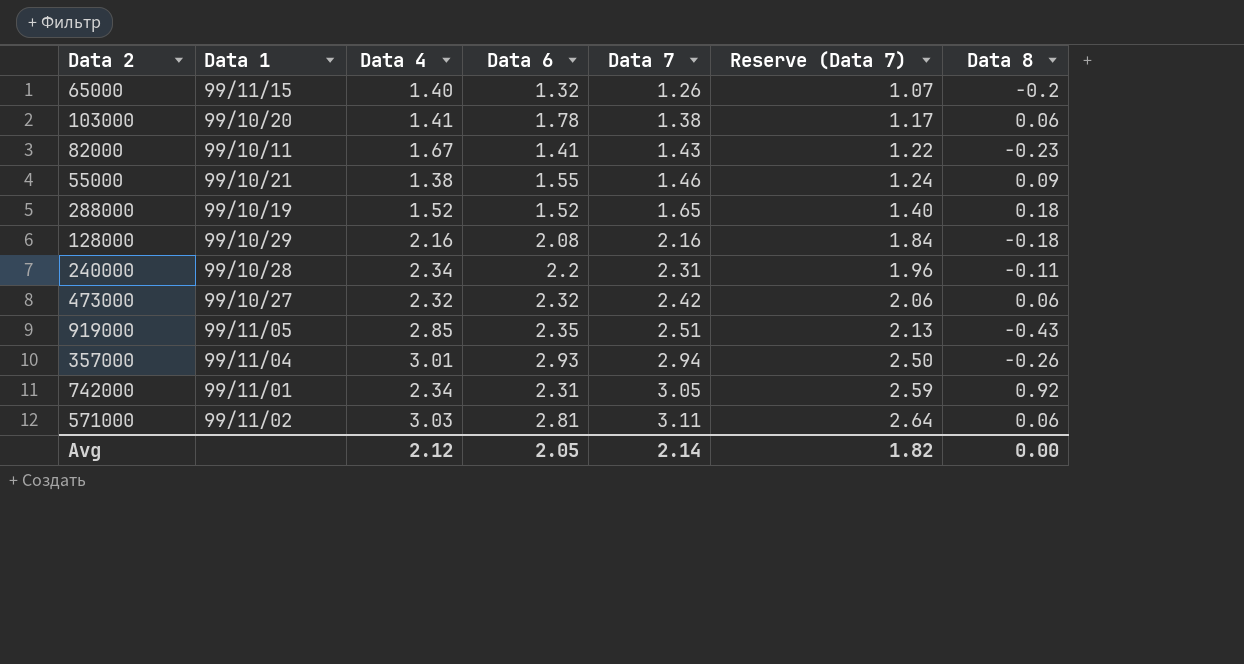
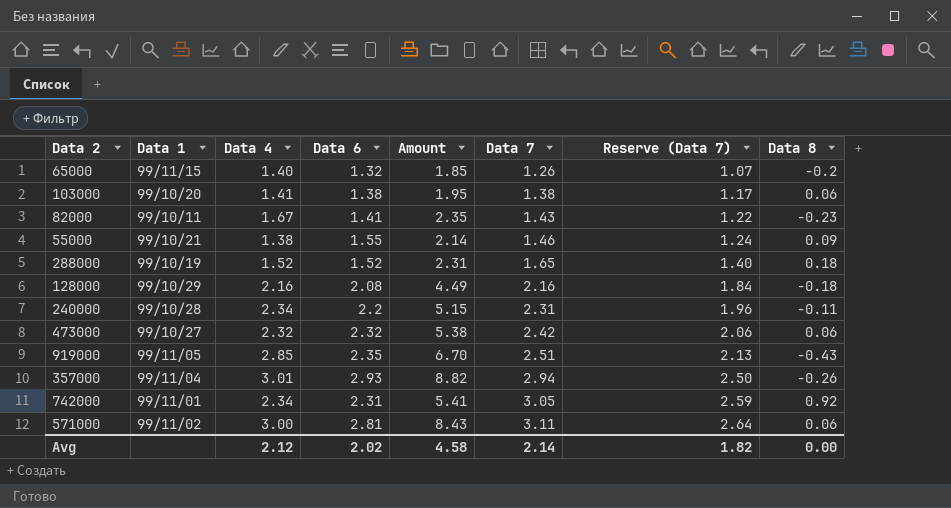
column Amount | formula: none -> [Data 4] * [Data 6]
103000 | Data 6: 1.78 -> 1.38
571000 | Data 4: 3.03 -> 3.00
Avg | Data 6: 2.05 -> 2.02

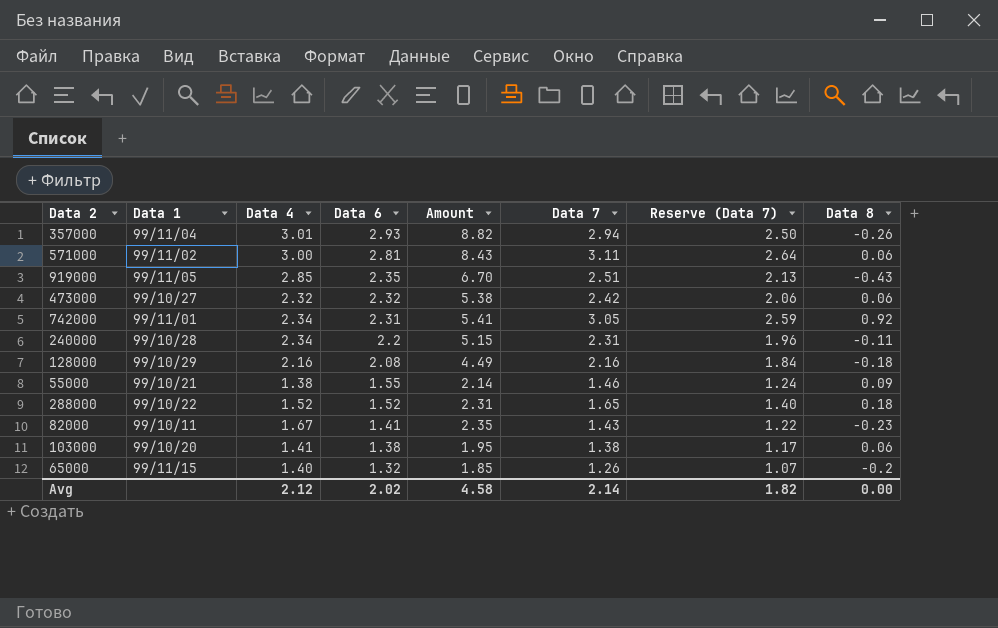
row order: Data 7 ascending -> Data 6 descending
288000 | Data 1: 99/10/19 -> 99/10/22

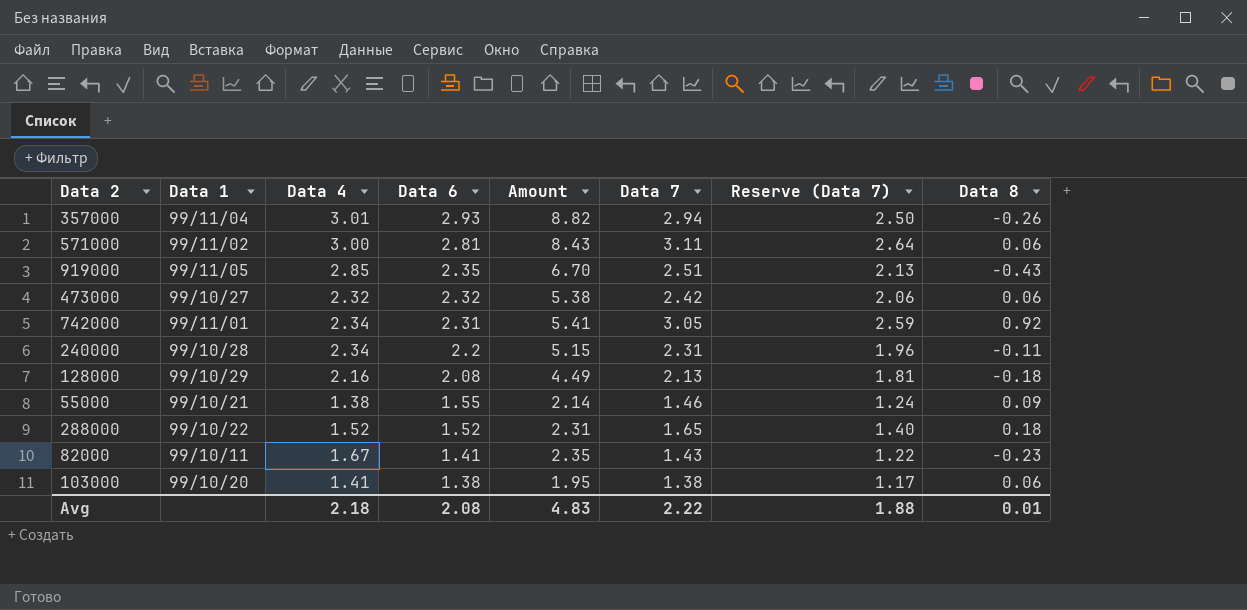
row 65000: 99/11/15 | 1.40 | 1.32 | 1.85 | 1.26 | 1.07 | -0.2 -> none
128000 | Data 7: 2.16 -> 2.13
128000 | Reserve (Data 7): 1.84 -> 1.81
Avg | Data 4: 2.12 -> 2.18
Avg | Data 6: 2.02 -> 2.08
Avg | Amount: 4.58 -> 4.83
Avg | Data 7: 2.14 -> 2.22
Avg | Reserve (Data 7): 1.82 -> 1.88
Avg | Data 8: 0.00 -> 0.01

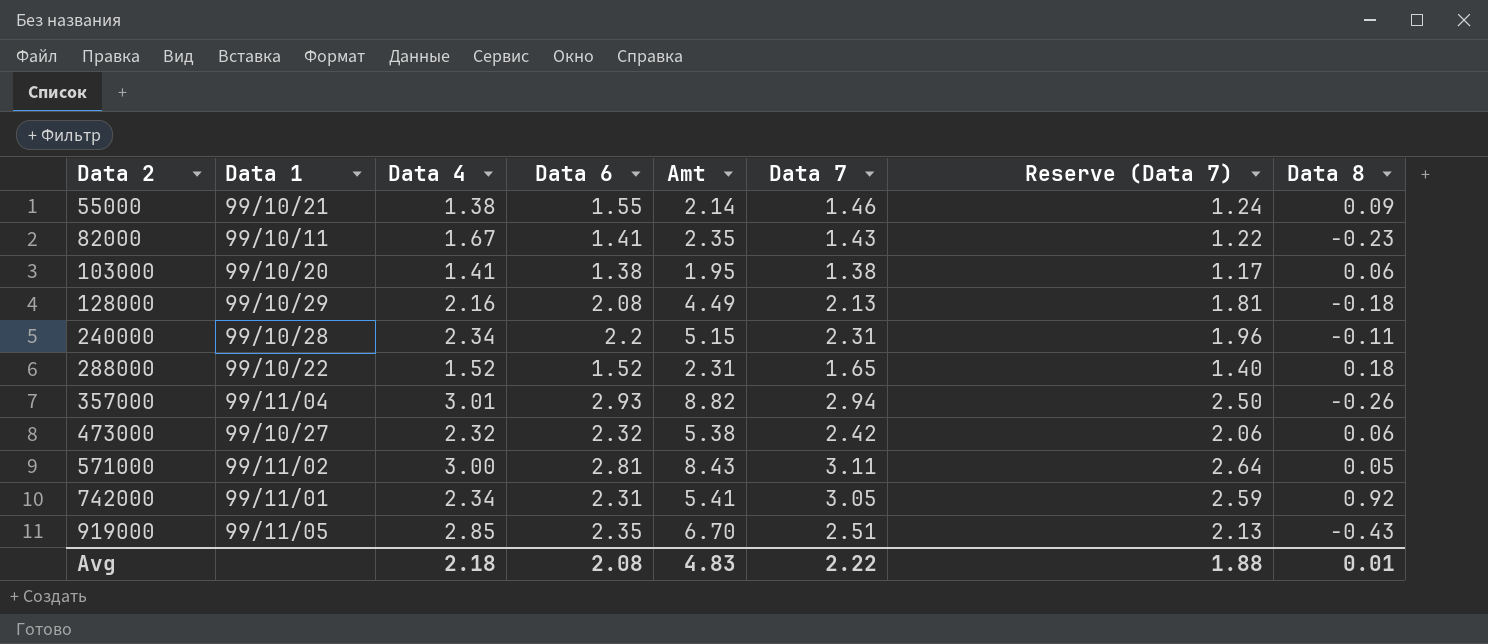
row order: Data 6 descending -> Data 2 ascending
column name: Amount -> Amt
571000 | Data 8: 0.06 -> 0.05

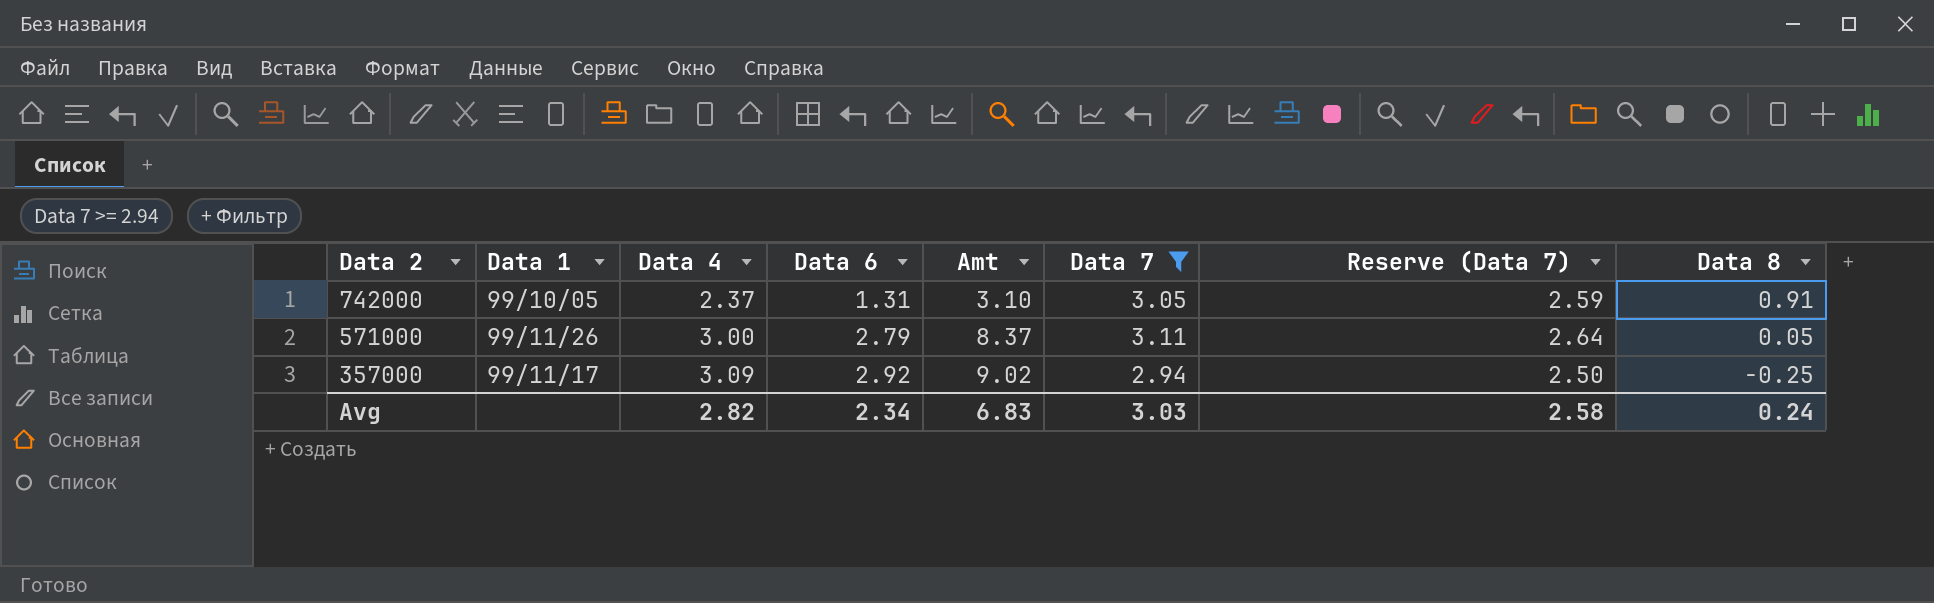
filter: none -> Data 7 >= 2.94
row order: Data 2 ascending -> Data 2 descending
742000 | Data 1: 99/11/01 -> 99/10/05
742000 | Data 4: 2.34 -> 2.37
742000 | Data 6: 2.31 -> 1.31
742000 | Amt: 5.41 -> 3.10
742000 | Data 8: 0.92 -> 0.91
571000 | Data 1: 99/11/02 -> 99/11/26
571000 | Data 6: 2.81 -> 2.79
571000 | Amt: 8.43 -> 8.37
357000 | Data 1: 99/11/04 -> 99/11/17
357000 | Data 4: 3.01 -> 3.09
357000 | Data 6: 2.93 -> 2.92
357000 | Amt: 8.82 -> 9.02
357000 | Data 8: -0.26 -> -0.25
Avg | Data 4: 2.18 -> 2.82
Avg | Data 6: 2.08 -> 2.34
Avg | Amt: 4.83 -> 6.83
Avg | Data 7: 2.22 -> 3.03
Avg | Reserve (Data 7): 1.88 -> 2.58
Avg | Data 8: 0.01 -> 0.24

